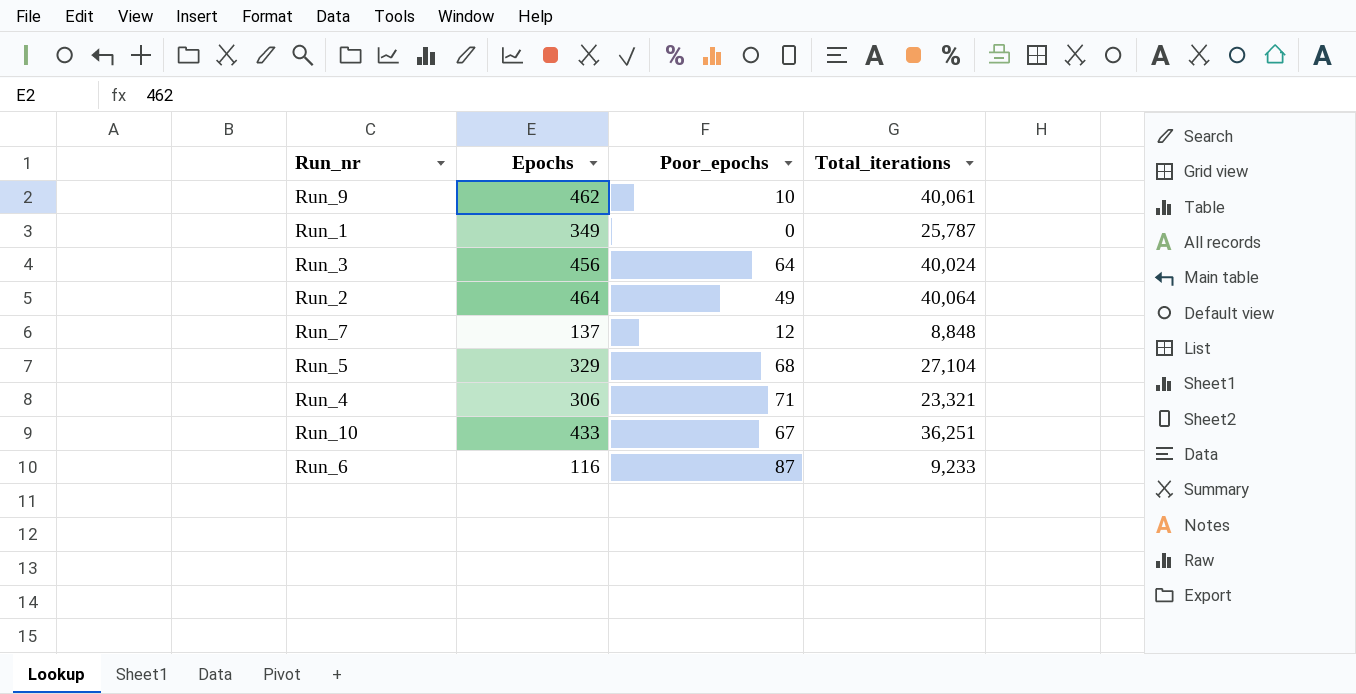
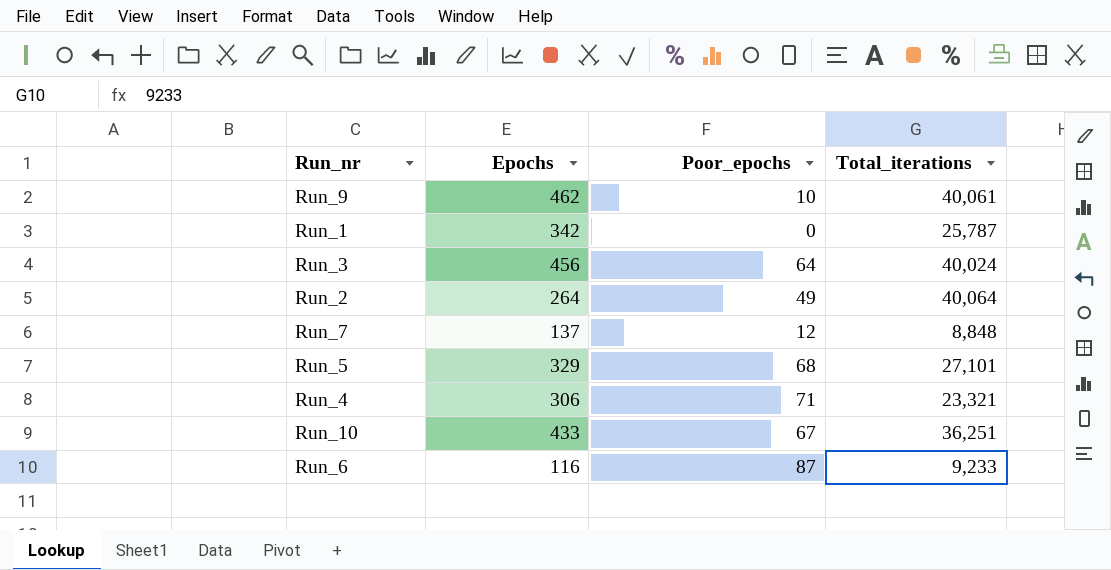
Run_1 | Epochs: 349 -> 342
Run_2 | Epochs: 464 -> 264
Run_5 | Total_iterations: 27,104 -> 27,101

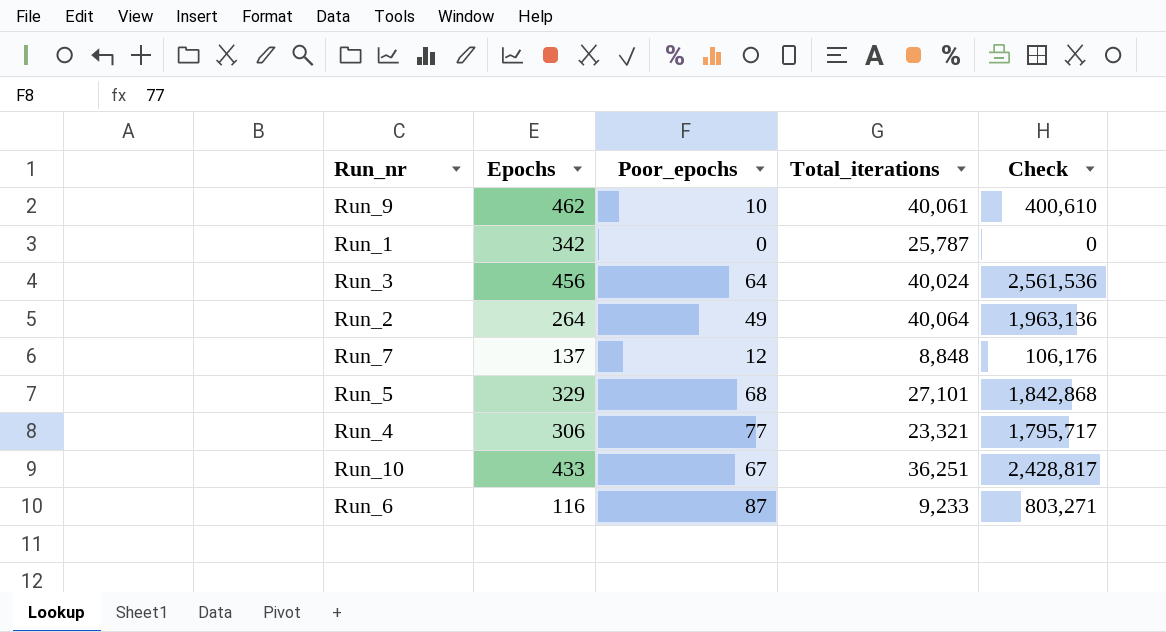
column Check | formula: none -> [Poor_epochs] * [Total_iterations]
Run_4 | Poor_epochs: 71 -> 77

